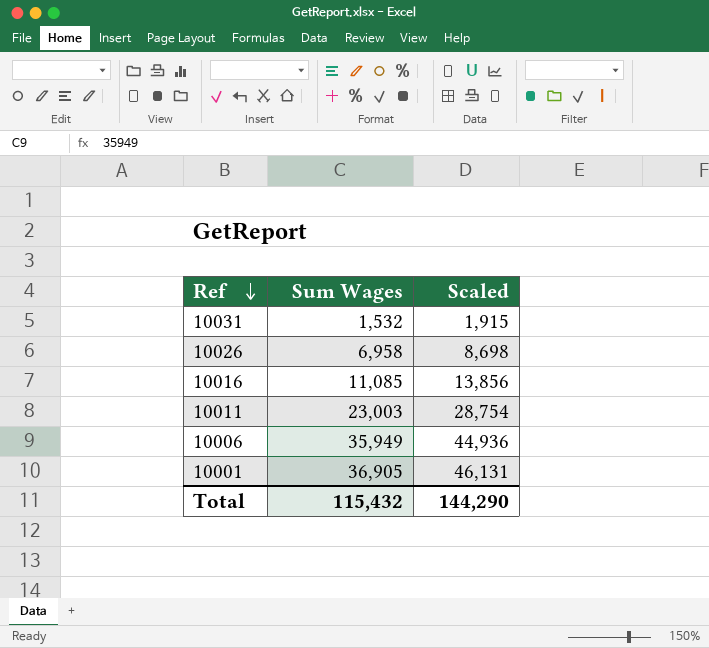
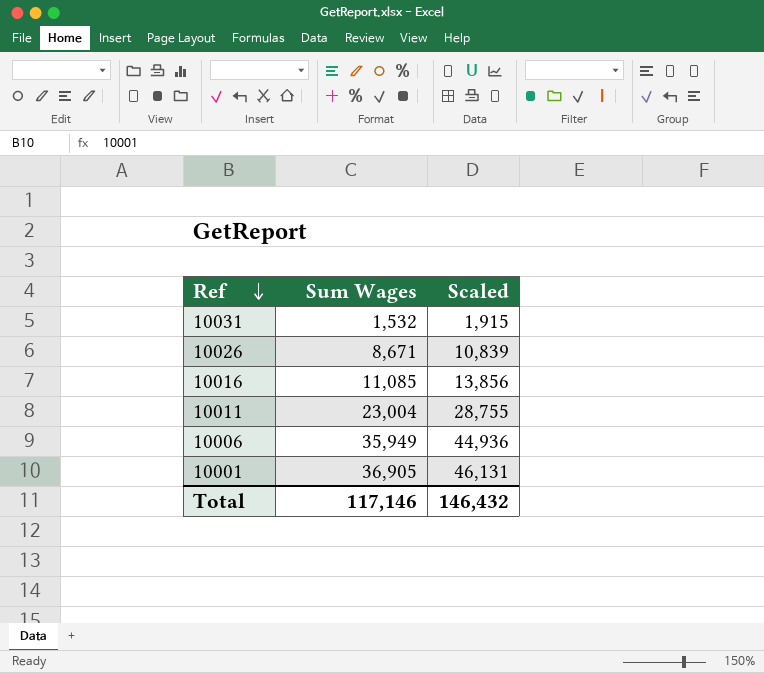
10026 | Sum Wages: 6,958 -> 8,671
10026 | Scaled: 8,698 -> 10,839
10011 | Sum Wages: 23,003 -> 23,004
10011 | Scaled: 28,754 -> 28,755
Total | Sum Wages: 115,432 -> 117,146
Total | Scaled: 144,290 -> 146,432

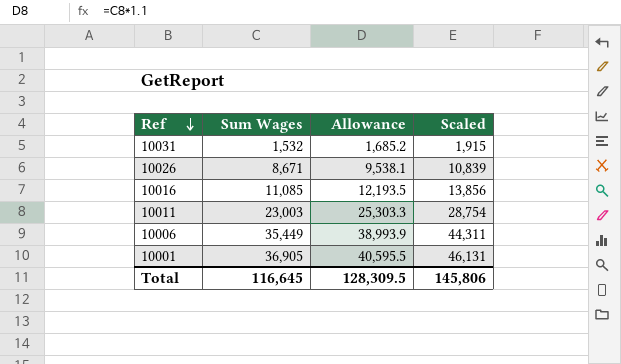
column Allowance | formula: none -> [Sum Wages] * 1.1
10011 | Sum Wages: 23,004 -> 23,003
10011 | Scaled: 28,755 -> 28,754
10006 | Sum Wages: 35,949 -> 35,449
10006 | Scaled: 44,936 -> 44,311
Total | Sum Wages: 117,146 -> 116,645
Total | Scaled: 146,432 -> 145,806

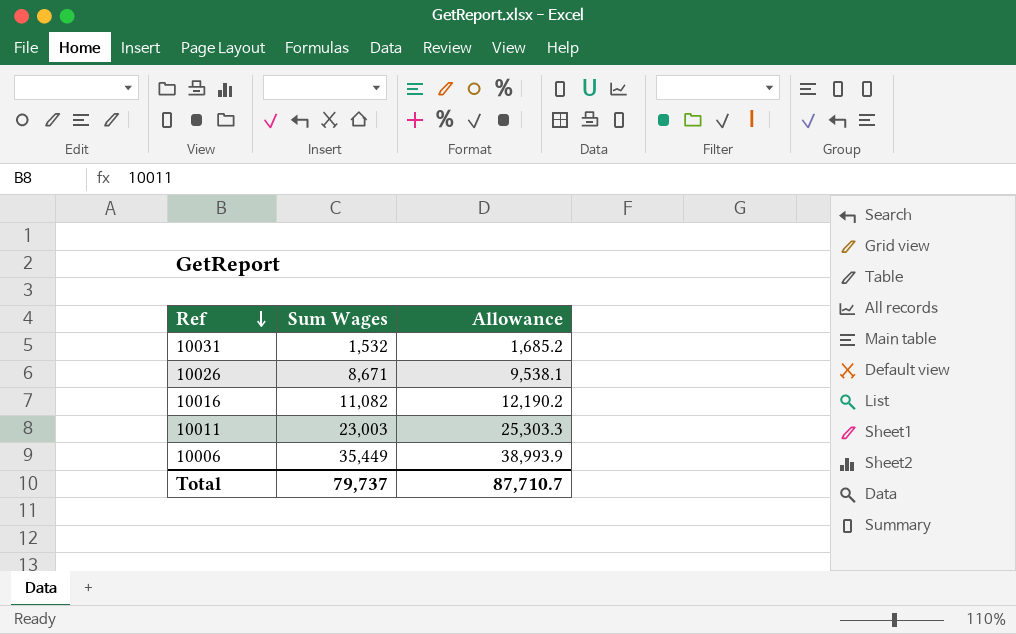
column Scaled | formula: [Sum Wages] * 1.25 -> none
row 10001: 36,905 | 40,595.5 | 46,131 -> none
10016 | Sum Wages: 11,085 -> 11,082
10016 | Allowance: 12,193.5 -> 12,190.2
Total | Sum Wages: 116,645 -> 79,737
Total | Allowance: 128,309.5 -> 87,710.7

